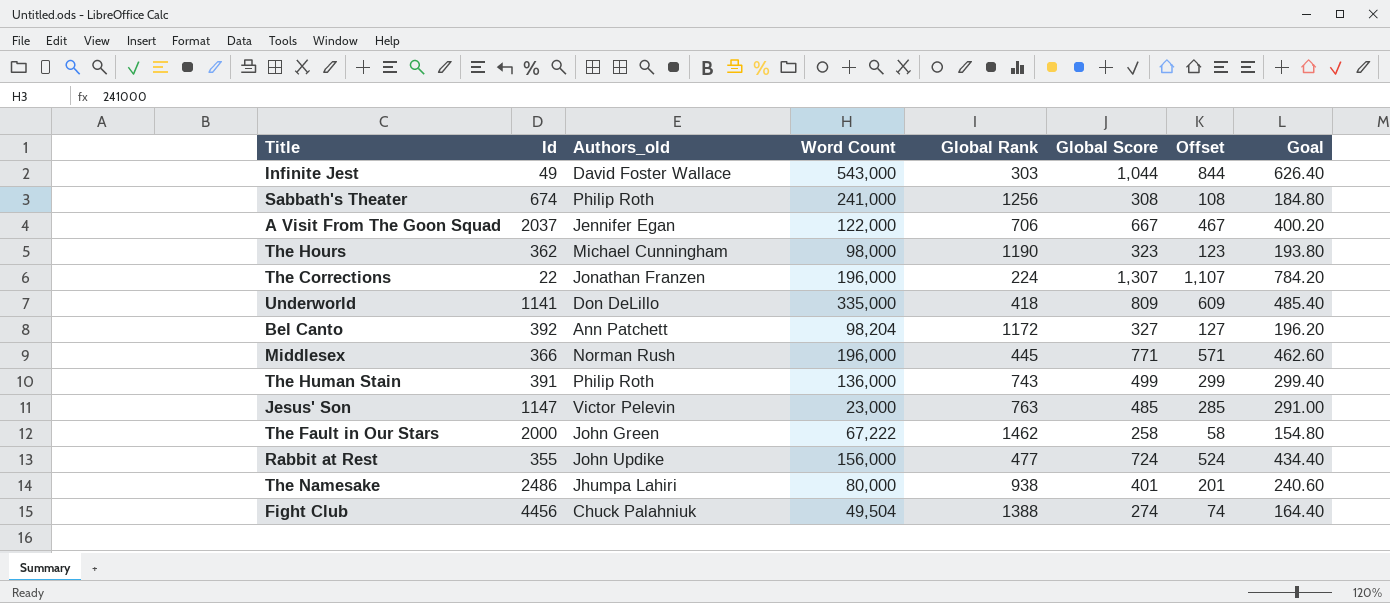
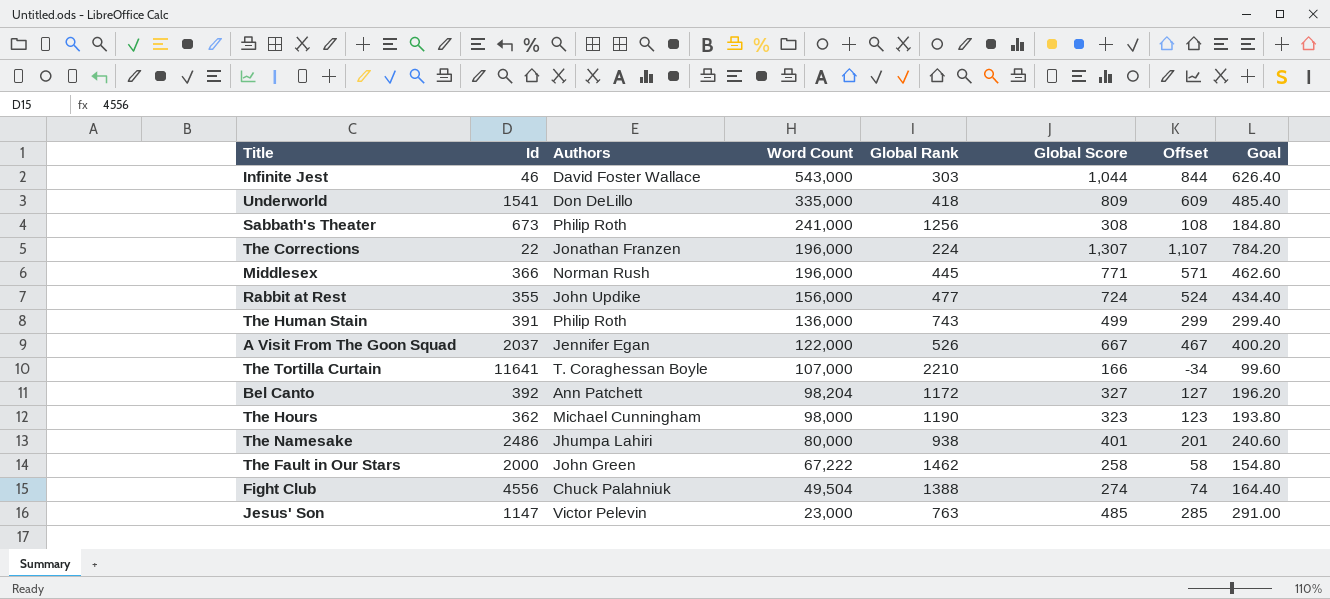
row order: none -> Word Count descending
column name: Authors_old -> Authors
Infinite Jest | Id: 49 -> 46
Underworld | Id: 1141 -> 1541
Sabbath's Theater | Id: 674 -> 673
A Visit From The Goon Squad | Global Rank: 706 -> 526
row The Tortilla Curtain: none -> 11641 | T. Coraghessan Boyle | 107,000 | 2210 | 166 | -34 | 99.60
Fight Club | Id: 4456 -> 4556

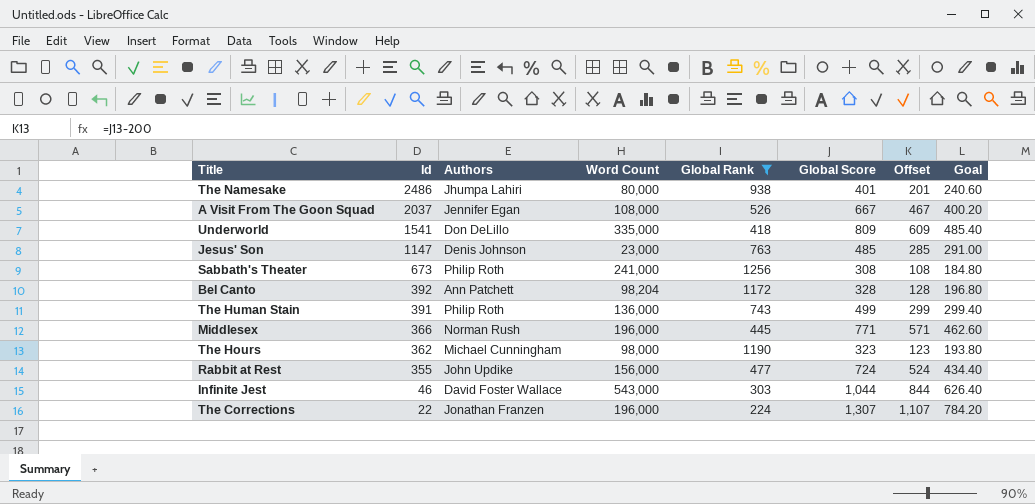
filter: none -> Global Rank <= 1256
row order: Word Count descending -> Id descending
A Visit From The Goon Squad | Word Count: 122,000 -> 108,000
Jesus' Son | Authors: Victor Pelevin -> Denis Johnson
Bel Canto | Global Score: 327 -> 328
Bel Canto | Offset: 127 -> 128
Bel Canto | Goal: 196.20 -> 196.80

